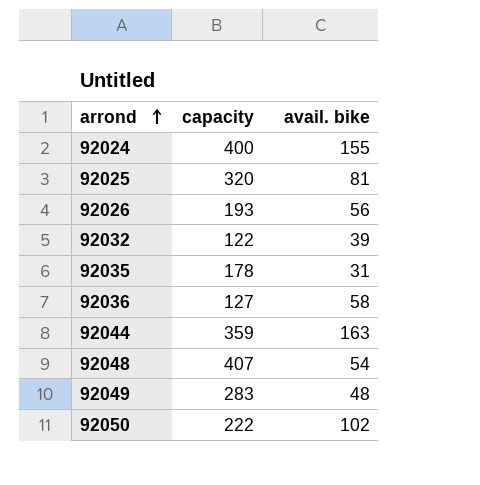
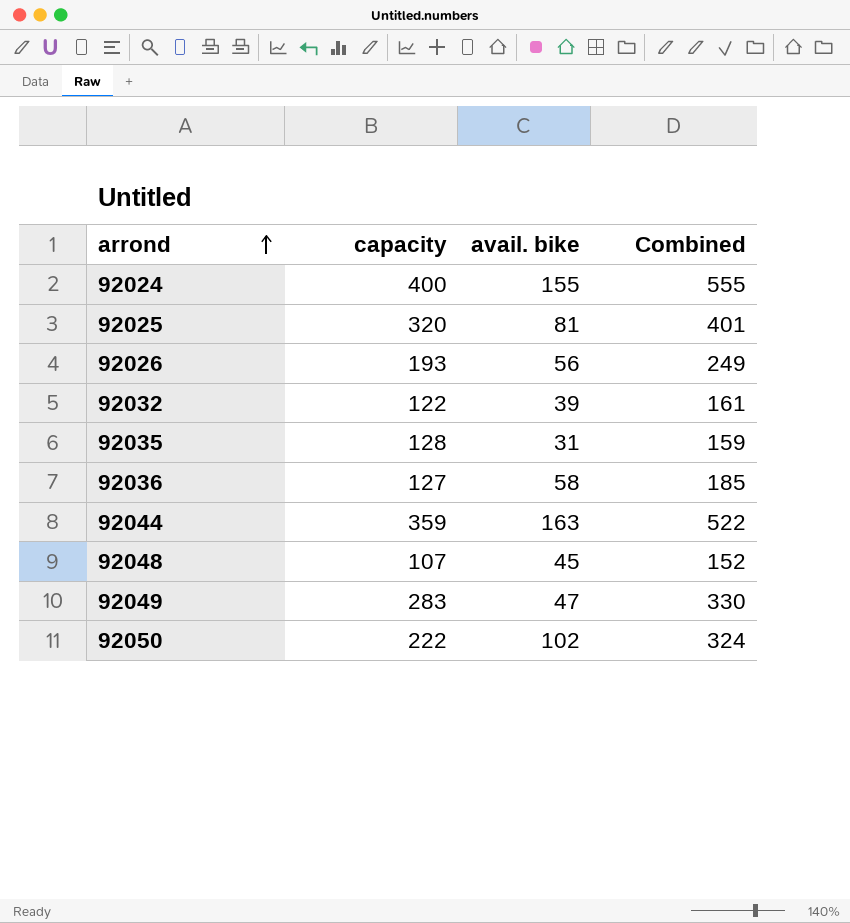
column Combined | formula: none -> [capacity] + [avail. bike]
92035 | capacity: 178 -> 128
92048 | capacity: 407 -> 107
92048 | avail. bike: 54 -> 45
92049 | avail. bike: 48 -> 47

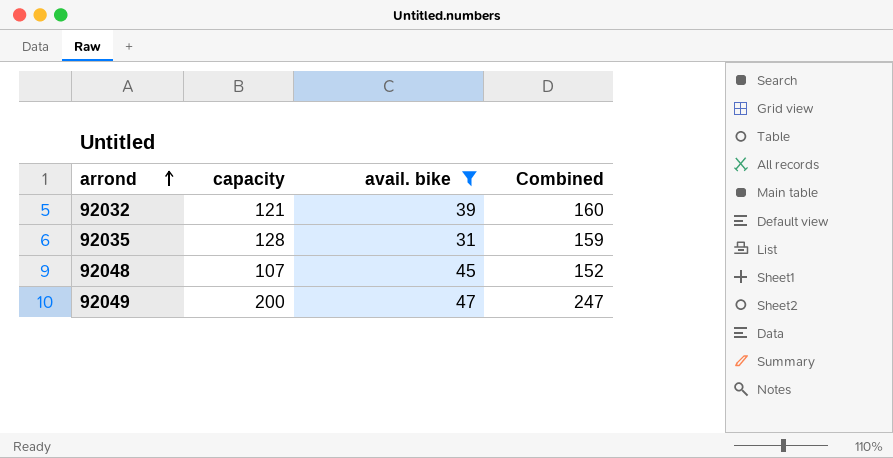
filter: none -> avail. bike <= 47
92032 | capacity: 122 -> 121
92032 | Combined: 161 -> 160
92049 | capacity: 283 -> 200
92049 | Combined: 330 -> 247

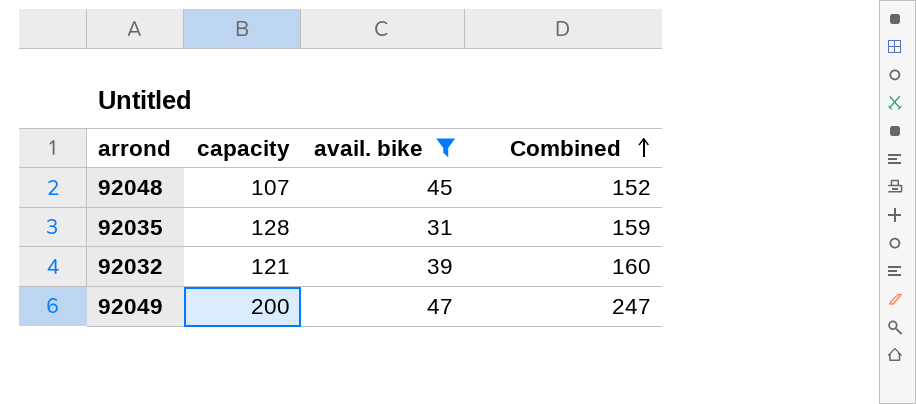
row order: arrond ascending -> Combined ascending

